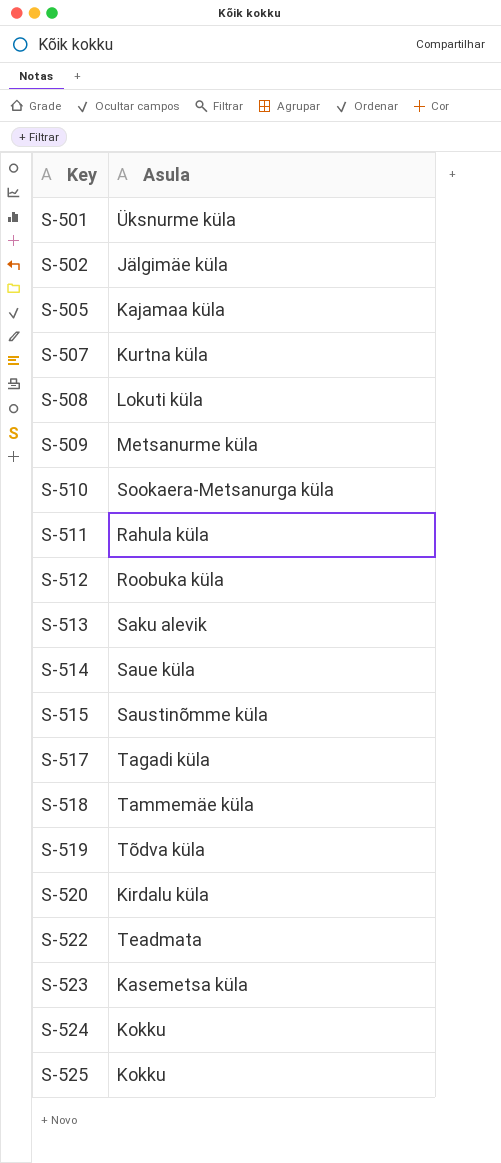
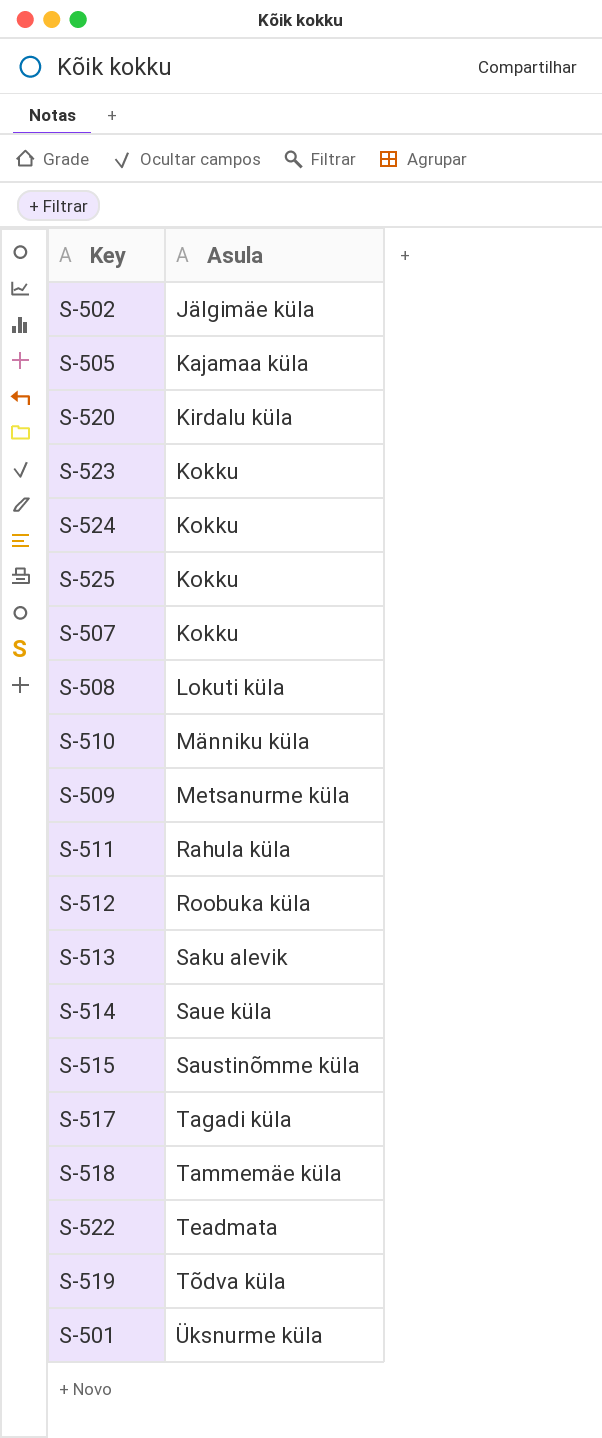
row order: Key ascending -> Asula ascending
S-523 | Asula: Kasemetsa küla -> Kokku
S-507 | Asula: Kurtna küla -> Kokku
S-510 | Asula: Sookaera-Metsanurga küla -> Männiku küla

